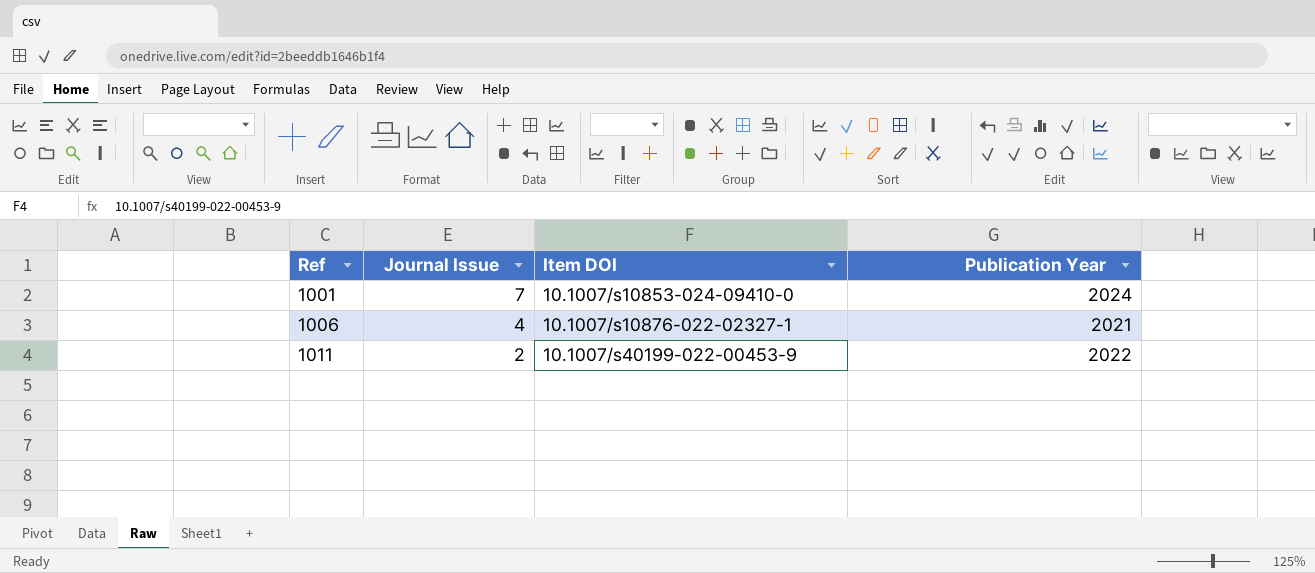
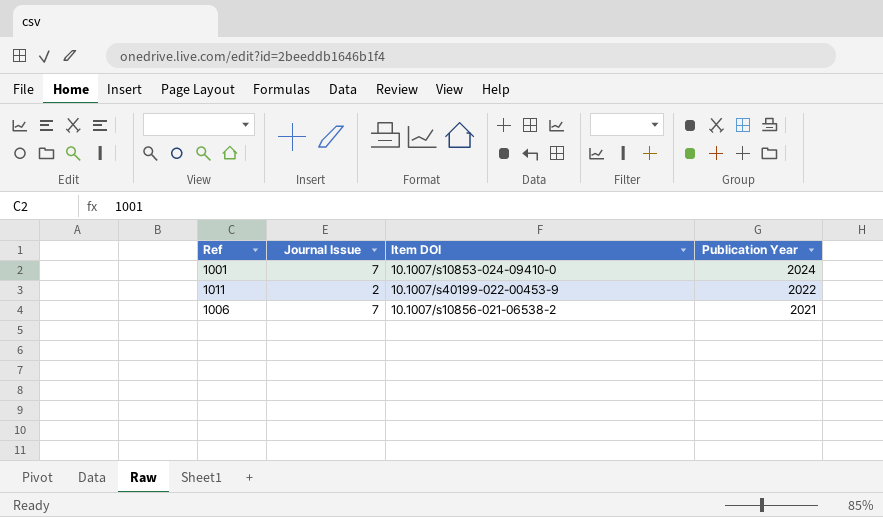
row order: Ref ascending -> Publication Year descending
1006 | Journal Issue: 4 -> 7
1006 | Item DOI: 10.1007/s10876-022-02327-1 -> 10.1007/s10856-021-06538-2

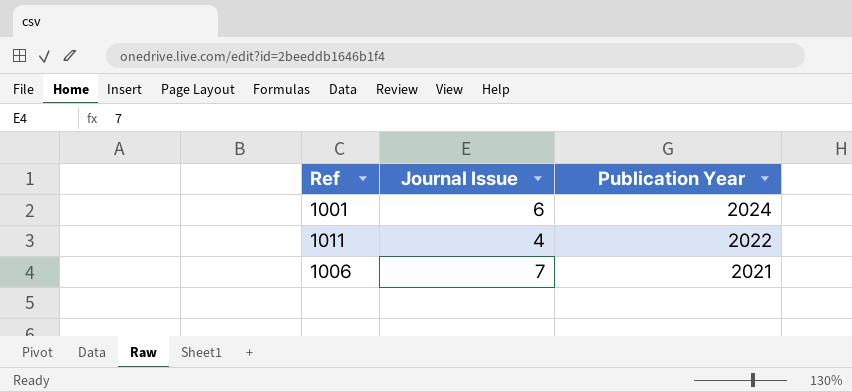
column Item DOI | position: 3 -> none
1001 | Journal Issue: 7 -> 6
1011 | Journal Issue: 2 -> 4

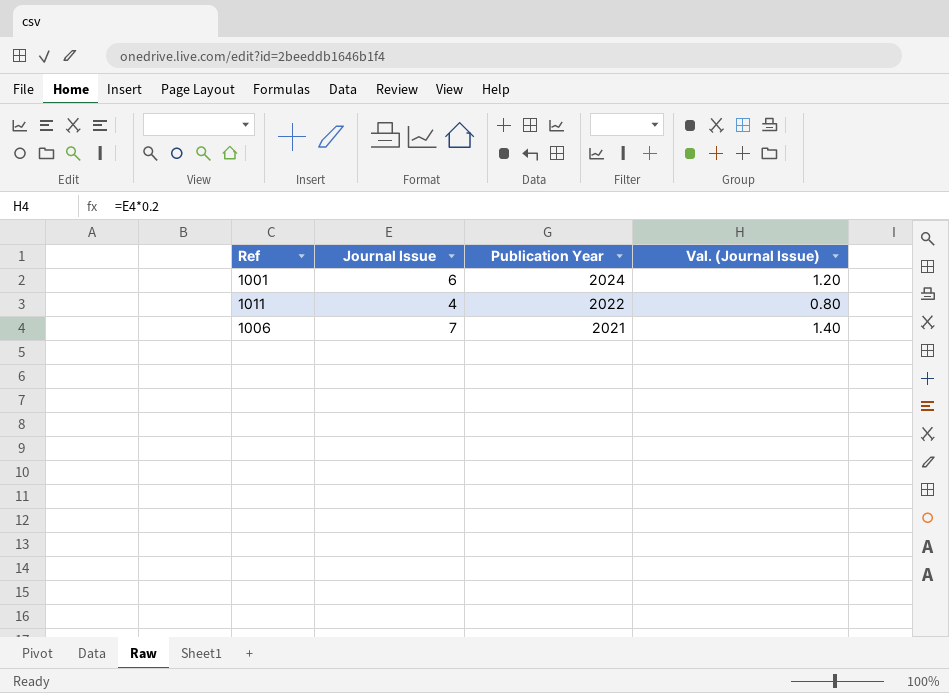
column Val. (Journal Issue) | formula: none -> [Journal Issue] * 0.2

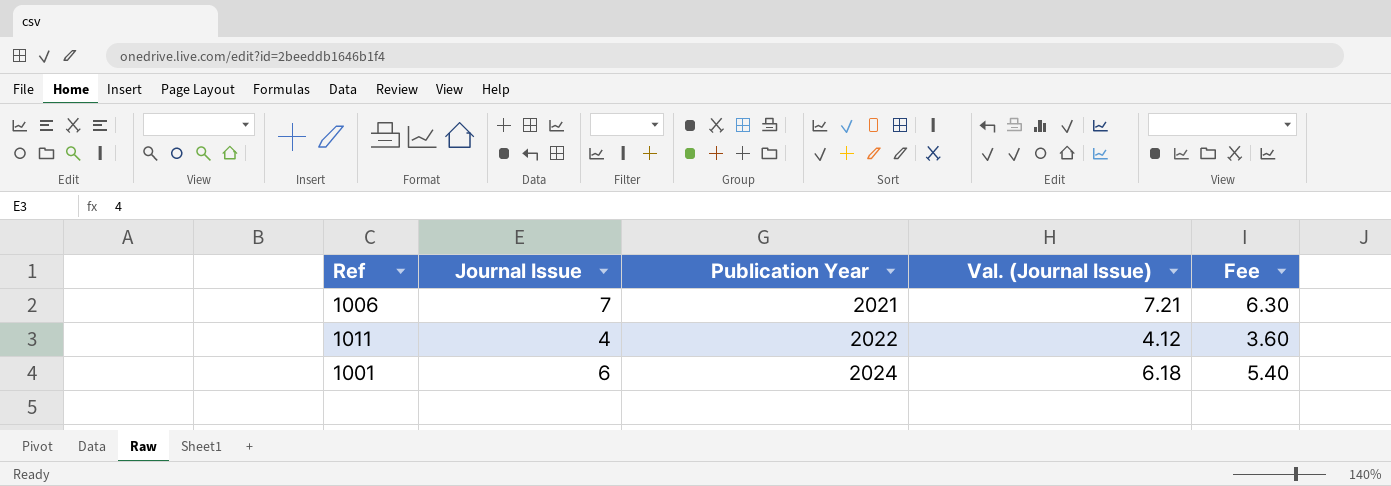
row order: Publication Year descending -> Publication Year ascending
column Val. (Journal Issue) | formula: [Journal Issue] * 0.2 -> [Journal Issue] * 1.03
column Fee | formula: none -> [Journal Issue] * 0.9

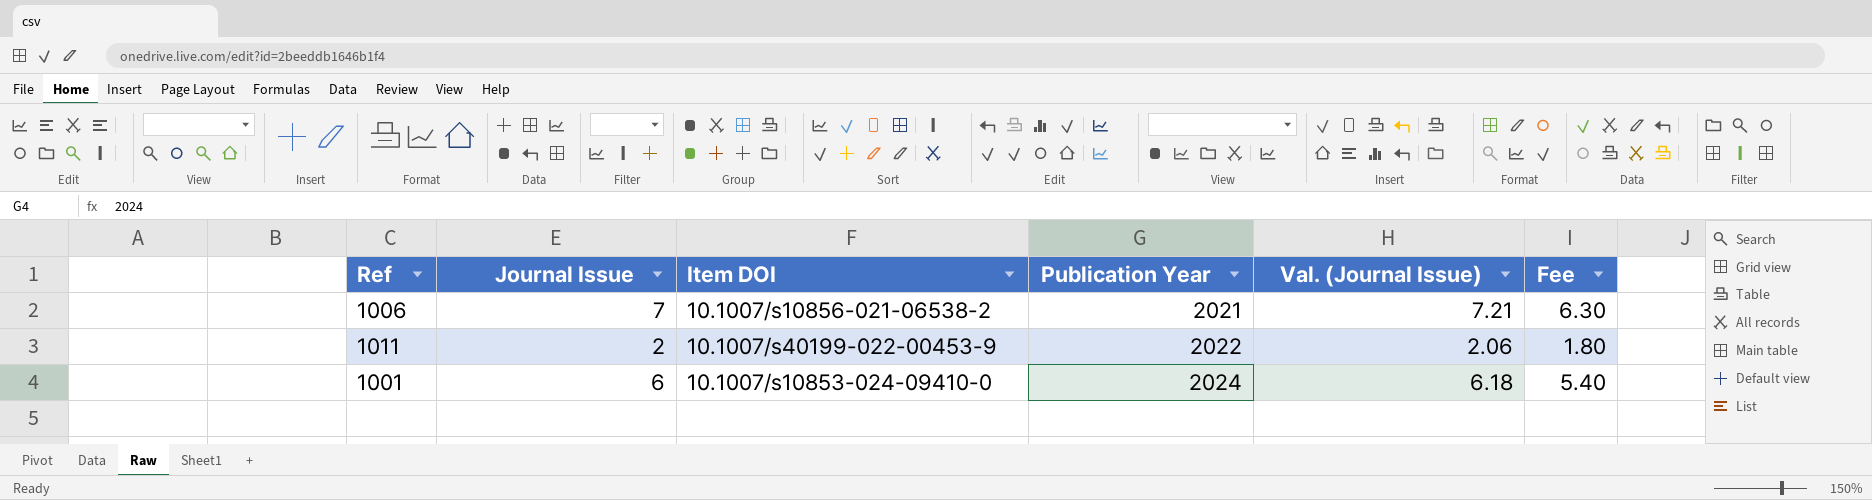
column Item DOI | position: none -> 3
1011 | Journal Issue: 4 -> 2
1011 | Val. (Journal Issue): 4.12 -> 2.06
1011 | Fee: 3.60 -> 1.80

